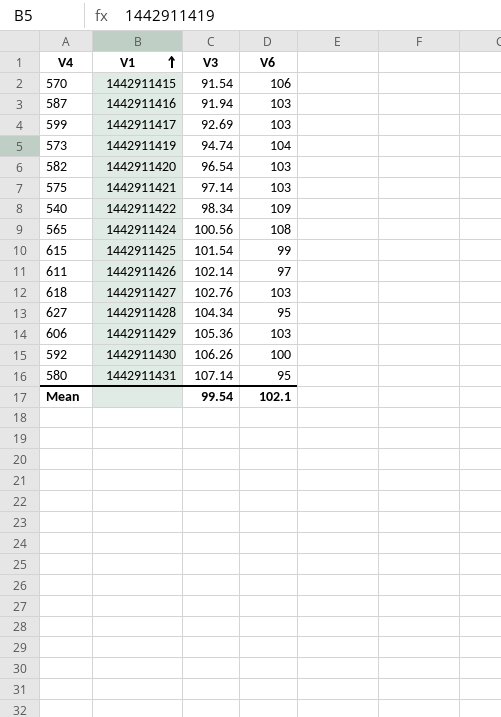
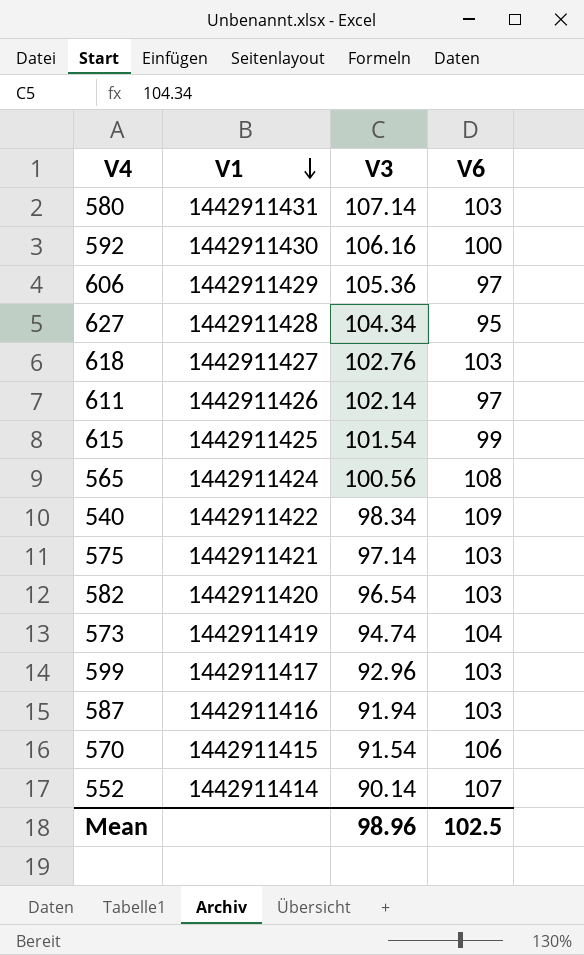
row order: V1 ascending -> V1 descending
580 | V6: 95 -> 103
592 | V3: 106.26 -> 106.16
606 | V6: 103 -> 97
599 | V3: 92.69 -> 92.96
row 552: none -> 1442911414 | 90.14 | 107
Mean | V3: 99.54 -> 98.96
Mean | V6: 102.1 -> 102.5

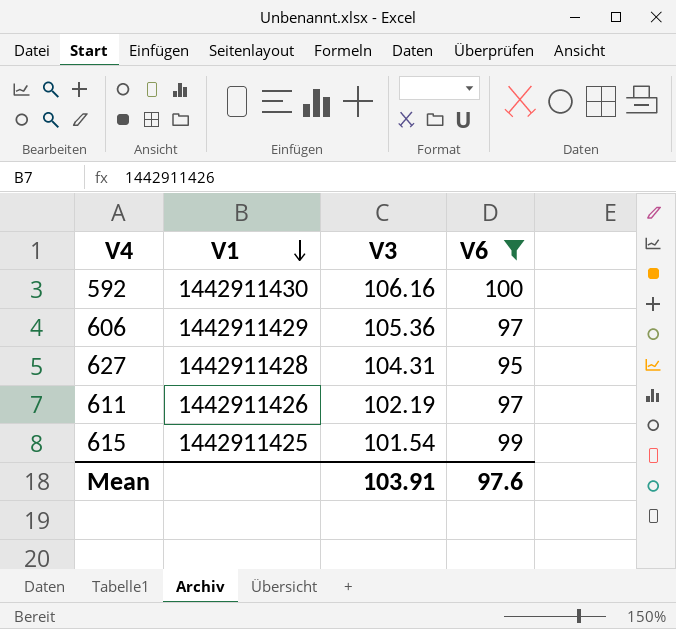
filter: none -> V6 <= 100
627 | V3: 104.34 -> 104.31
611 | V3: 102.14 -> 102.19
Mean | V3: 98.96 -> 103.91
Mean | V6: 102.5 -> 97.6

